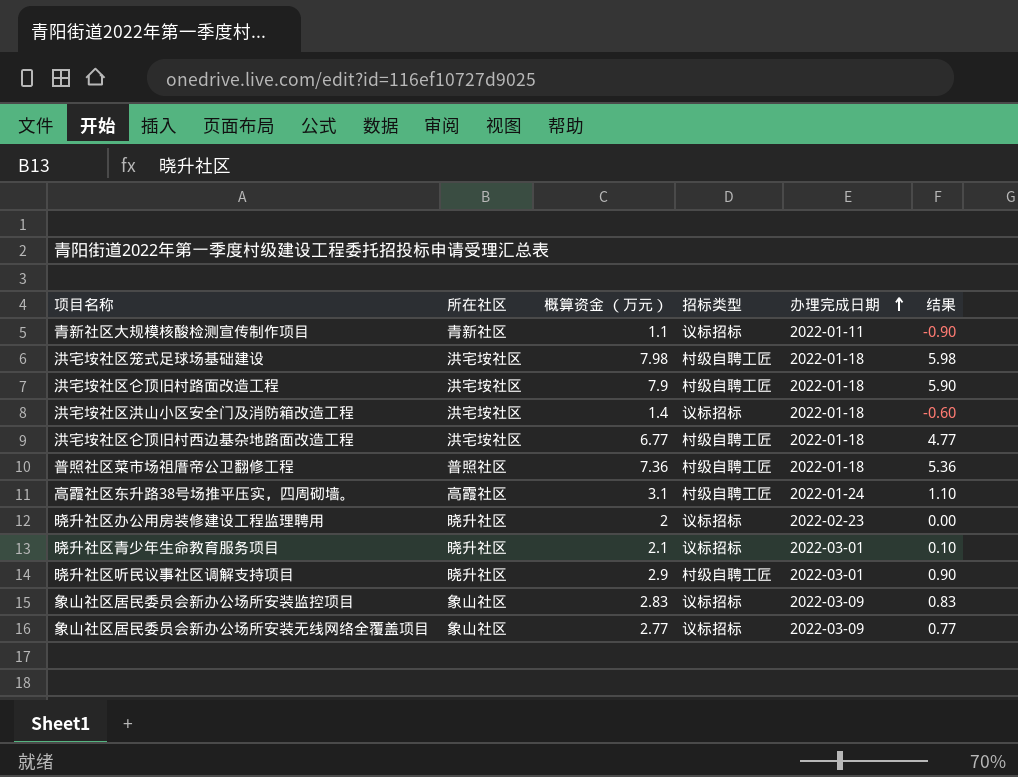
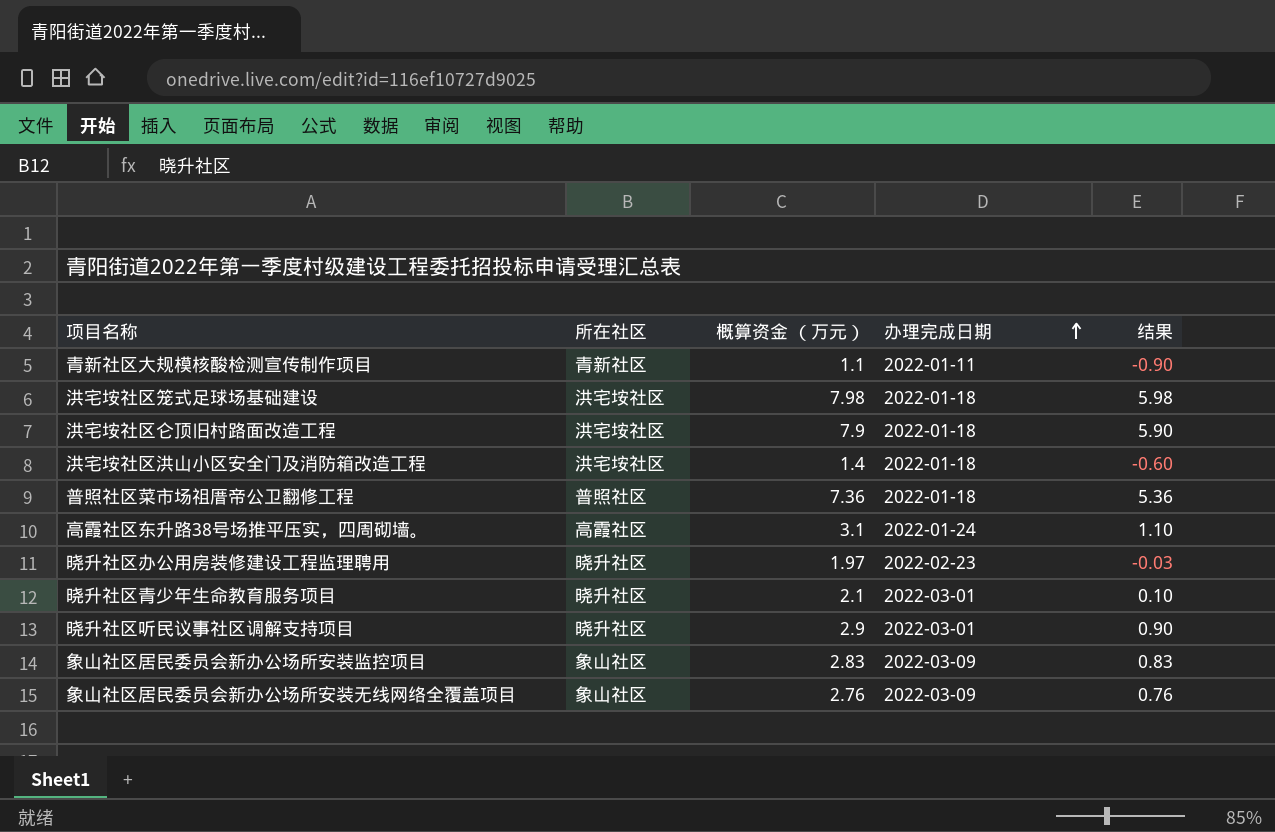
column 招标类型 | position: 4 -> none
row 洪宅垵社区仑顶旧村西边基杂地路面改造工程: 洪宅垵社区 | 6.77 | 村级自聘工匠 | 2022-01-18 | 4.77 -> none
晓升社区办公用房装修建设工程监理聘用 | 概算资金 （万元）: 2 -> 1.97
晓升社区办公用房装修建设工程监理聘用 | 结果: 0.00 -> -0.03
象山社区居民委员会新办公场所安装无线网络全覆盖项目 | 概算资金 （万元）: 2.77 -> 2.76
象山社区居民委员会新办公场所安装无线网络全覆盖项目 | 结果: 0.77 -> 0.76

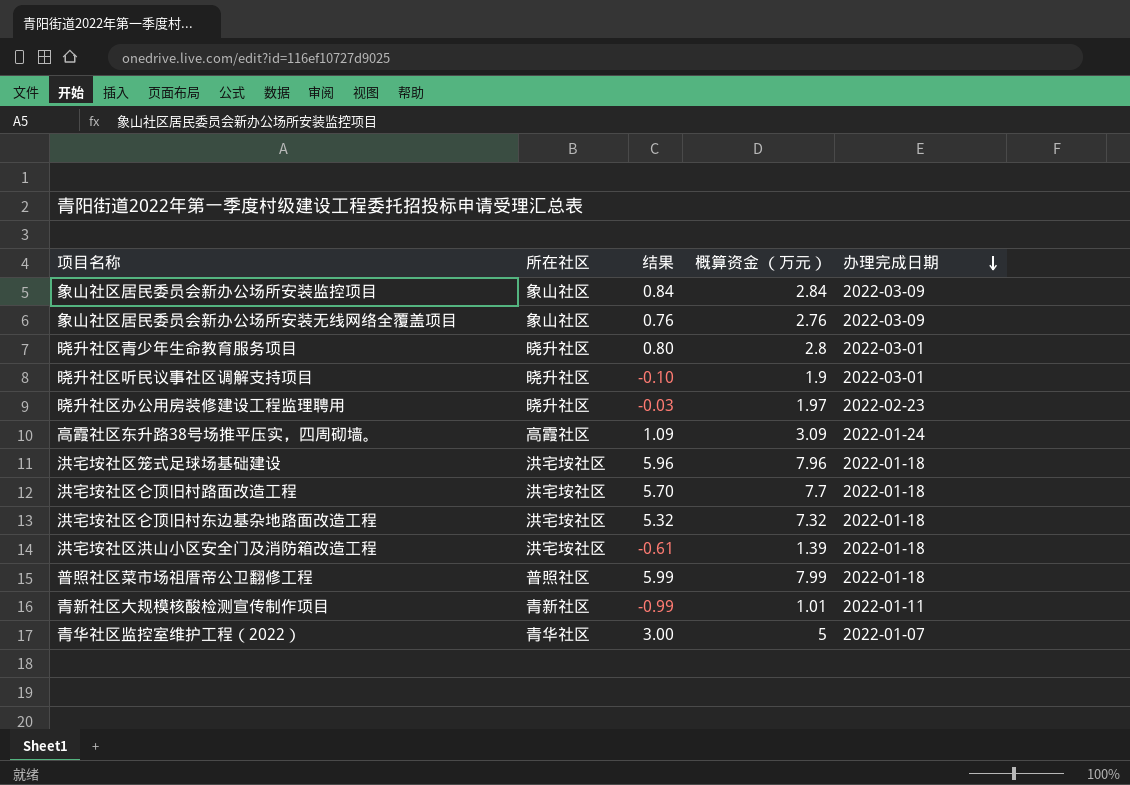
row order: 办理完成日期 ascending -> 办理完成日期 descending
column 结果 | position: 5 -> 3
象山社区居民委员会新办公场所安装监控项目 | 结果: 0.83 -> 0.84
象山社区居民委员会新办公场所安装监控项目 | 概算资金 （万元）: 2.83 -> 2.84
晓升社区青少年生命教育服务项目 | 结果: 0.10 -> 0.80
晓升社区青少年生命教育服务项目 | 概算资金 （万元）: 2.1 -> 2.8
晓升社区听民议事社区调解支持项目 | 结果: 0.90 -> -0.10
晓升社区听民议事社区调解支持项目 | 概算资金 （万元）: 2.9 -> 1.9
高霞社区东升路38号场推平压实，四周砌墙。 | 结果: 1.10 -> 1.09
高霞社区东升路38号场推平压实，四周砌墙。 | 概算资金 （万元）: 3.1 -> 3.09
洪宅垵社区笼式足球场基础建设 | 结果: 5.98 -> 5.96
洪宅垵社区笼式足球场基础建设 | 概算资金 （万元）: 7.98 -> 7.96
洪宅垵社区仑顶旧村路面改造工程 | 结果: 5.90 -> 5.70
洪宅垵社区仑顶旧村路面改造工程 | 概算资金 （万元）: 7.9 -> 7.7
row 洪宅垵社区仑顶旧村东边基杂地路面改造工程: none -> 洪宅垵社区 | 5.32 | 7.32 | 2022-01-18
洪宅垵社区洪山小区安全门及消防箱改造工程 | 结果: -0.60 -> -0.61
洪宅垵社区洪山小区安全门及消防箱改造工程 | 概算资金 （万元）: 1.4 -> 1.39
普照社区菜市场祖厝帝公卫翻修工程 | 结果: 5.36 -> 5.99
普照社区菜市场祖厝帝公卫翻修工程 | 概算资金 （万元）: 7.36 -> 7.99
青新社区大规模核酸检测宣传制作项目 | 结果: -0.90 -> -0.99
青新社区大规模核酸检测宣传制作项目 | 概算资金 （万元）: 1.1 -> 1.01
row 青华社区监控室维护工程（2022）: none -> 青华社区 | 3.00 | 5 | 2022-01-07

